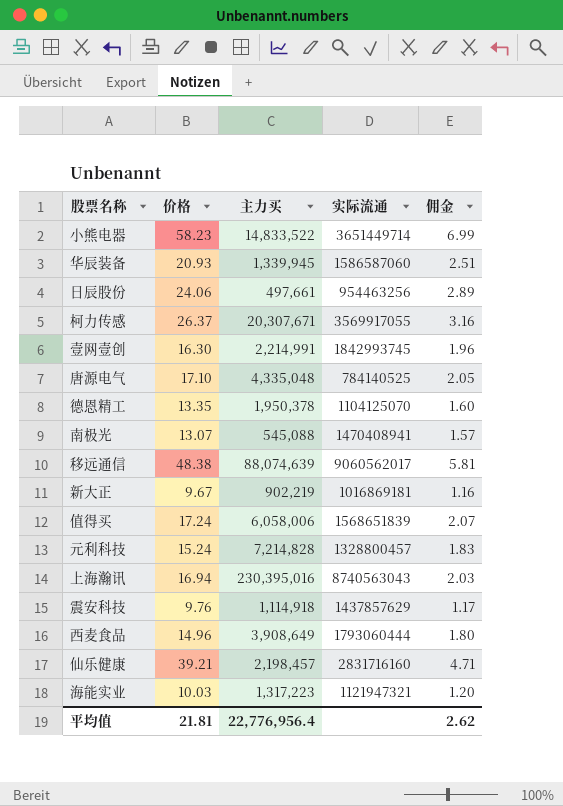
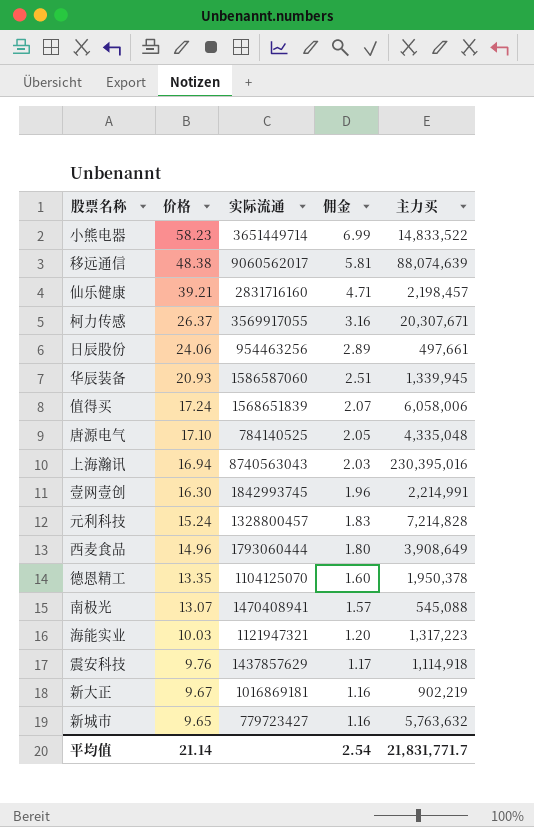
row order: none -> 价格 descending
column 主力买 | position: 3 -> 5
row 新城市: none -> 9.65 | 779723427 | 1.16 | 5,763,632
平均值 | 价格: 21.81 -> 21.14
平均值 | 佣金: 2.62 -> 2.54
平均值 | 主力买: 22,776,956.4 -> 21,831,771.7

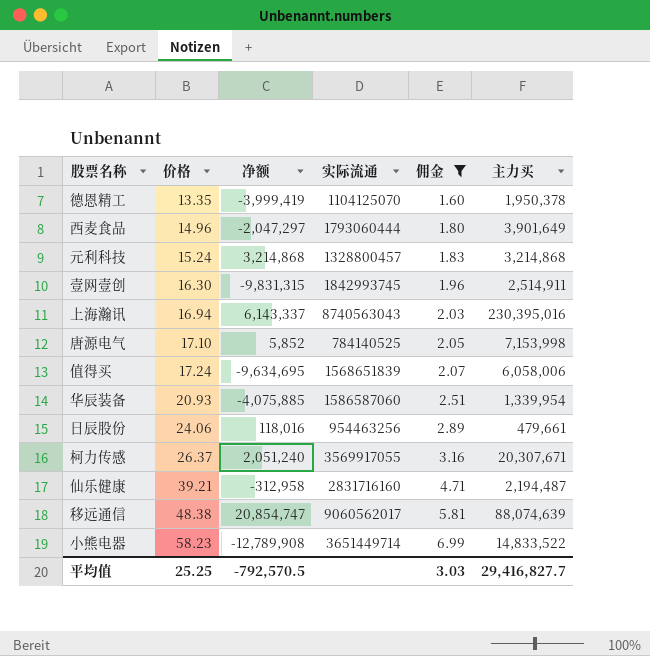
filter: none -> 佣金 >= 1.60
row order: 价格 descending -> 价格 ascending
column 净额 | position: none -> 3
西麦食品 | 主力买: 3,908,649 -> 3,901,649
元利科技 | 主力买: 7,214,828 -> 3,214,868
壹网壹创 | 主力买: 2,214,991 -> 2,514,911
唐源电气 | 主力买: 4,335,048 -> 7,153,998
华辰装备 | 主力买: 1,339,945 -> 1,339,954
日辰股份 | 主力买: 497,661 -> 479,661
仙乐健康 | 主力买: 2,198,457 -> 2,194,487
平均值 | 价格: 21.14 -> 25.25
平均值 | 佣金: 2.54 -> 3.03
平均值 | 主力买: 21,831,771.7 -> 29,416,827.7

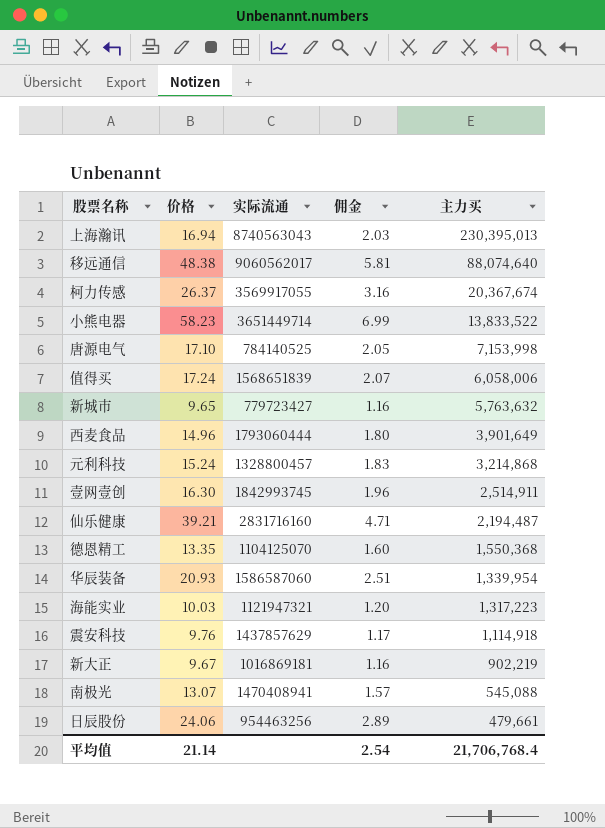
filter: 佣金 >= 1.60 -> none
row order: 价格 ascending -> 主力买 descending
column 净额 | position: 3 -> none
上海瀚讯 | 主力买: 230,395,016 -> 230,395,013
移远通信 | 主力买: 88,074,639 -> 88,074,640
柯力传感 | 主力买: 20,307,671 -> 20,367,674
小熊电器 | 主力买: 14,833,522 -> 13,833,522
德恩精工 | 主力买: 1,950,378 -> 1,550,368
平均值 | 价格: 25.25 -> 21.14
平均值 | 佣金: 3.03 -> 2.54
平均值 | 主力买: 29,416,827.7 -> 21,706,768.4

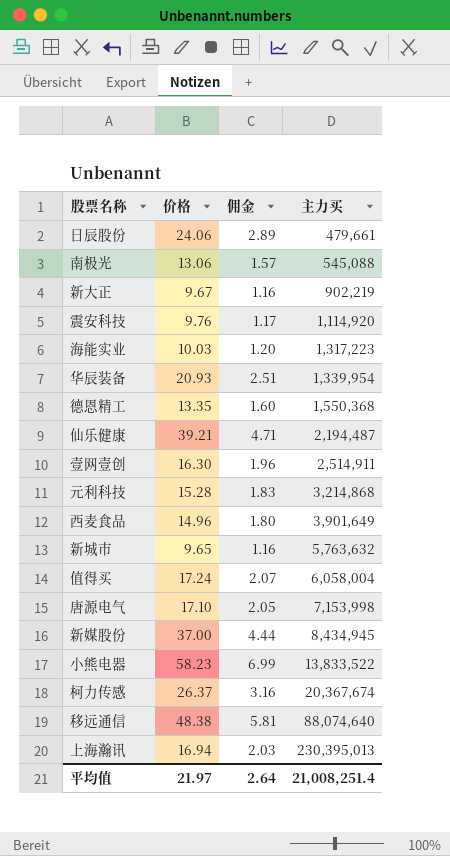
row order: 主力买 descending -> 主力买 ascending
column 实际流通 | position: 3 -> none
南极光 | 价格: 13.07 -> 13.06
震安科技 | 主力买: 1,114,918 -> 1,114,920
元利科技 | 价格: 15.24 -> 15.28
值得买 | 主力买: 6,058,006 -> 6,058,004
row 新媒股份: none -> 37.00 | 4.44 | 8,434,945
平均值 | 价格: 21.14 -> 21.97
平均值 | 佣金: 2.54 -> 2.64
平均值 | 主力买: 21,706,768.4 -> 21,008,251.4

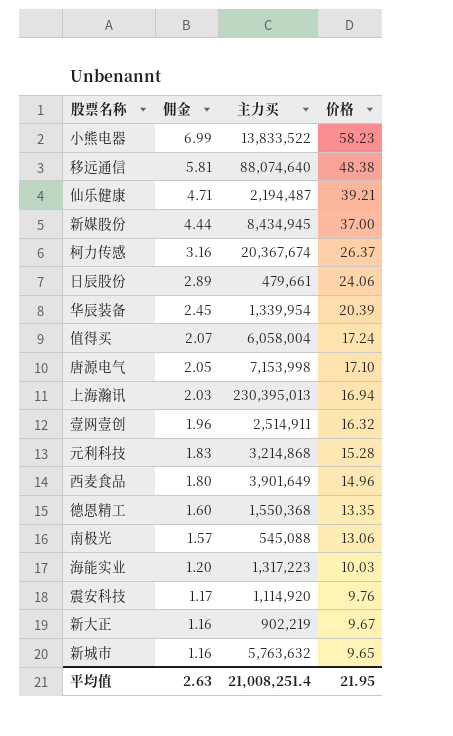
row order: 主力买 ascending -> 佣金 descending
column 价格 | position: 2 -> 4
华辰装备 | 佣金: 2.51 -> 2.45
华辰装备 | 价格: 20.93 -> 20.39
壹网壹创 | 价格: 16.30 -> 16.32
平均值 | 佣金: 2.64 -> 2.63
平均值 | 价格: 21.97 -> 21.95

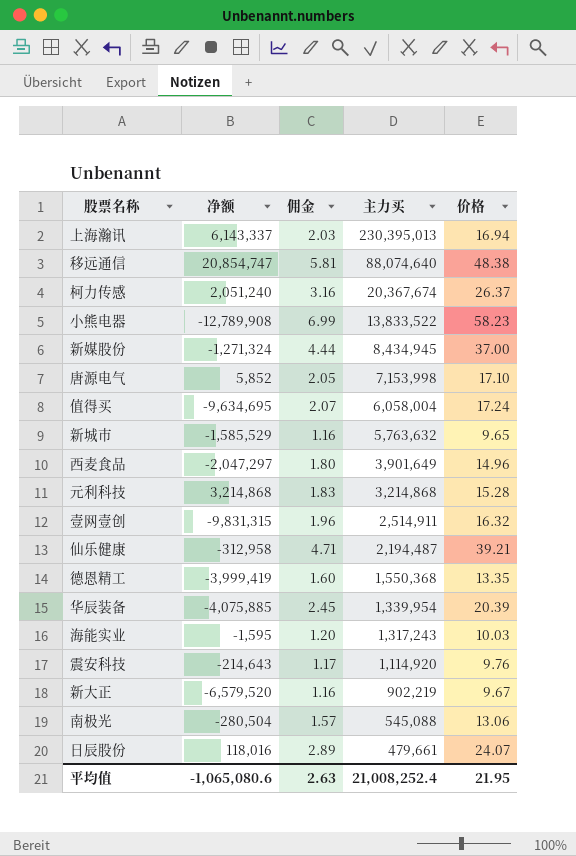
row order: 佣金 descending -> 主力买 descending
column 净额 | position: none -> 2
海能实业 | 主力买: 1,317,223 -> 1,317,243
日辰股份 | 价格: 24.06 -> 24.07
平均值 | 主力买: 21,008,251.4 -> 21,008,252.4

